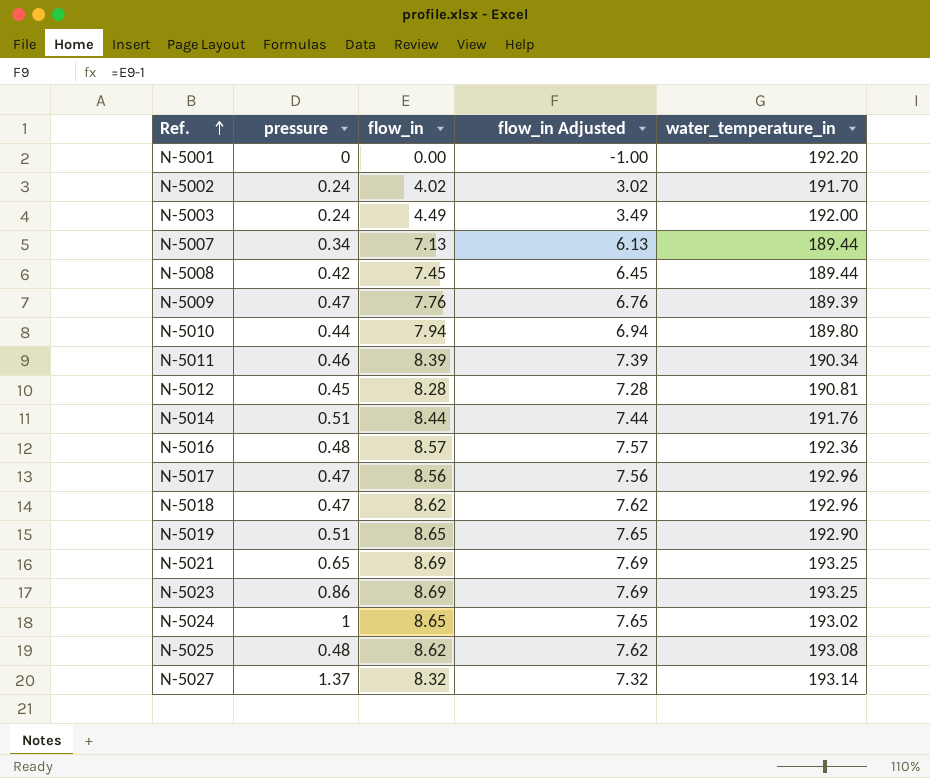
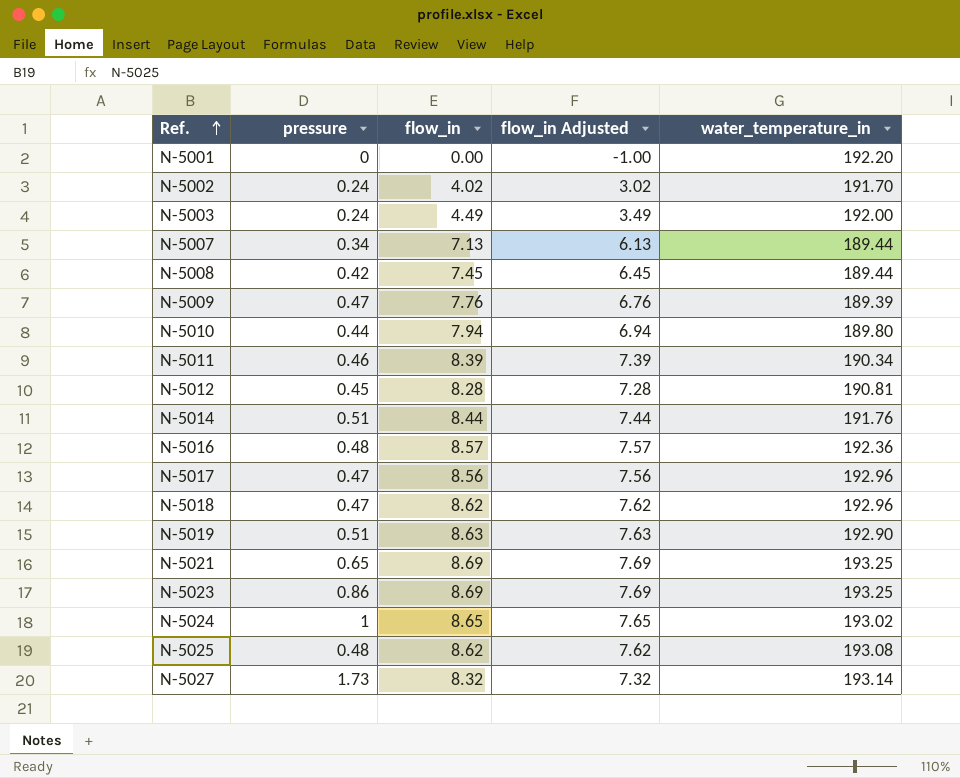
N-5019 | flow_in: 8.65 -> 8.63
N-5019 | flow_in Adjusted: 7.65 -> 7.63
N-5027 | pressure: 1.37 -> 1.73

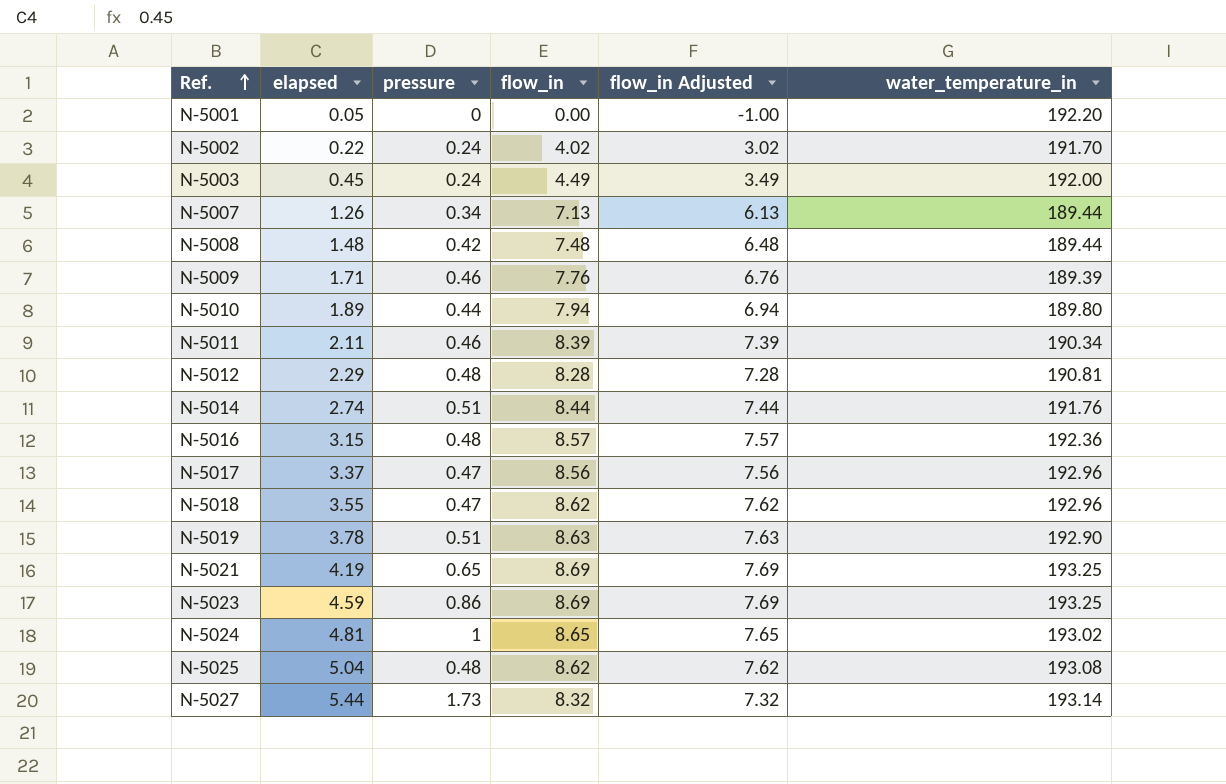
column elapsed | position: none -> 2
N-5008 | flow_in: 7.45 -> 7.48
N-5008 | flow_in Adjusted: 6.45 -> 6.48
N-5009 | pressure: 0.47 -> 0.46
N-5012 | pressure: 0.45 -> 0.48

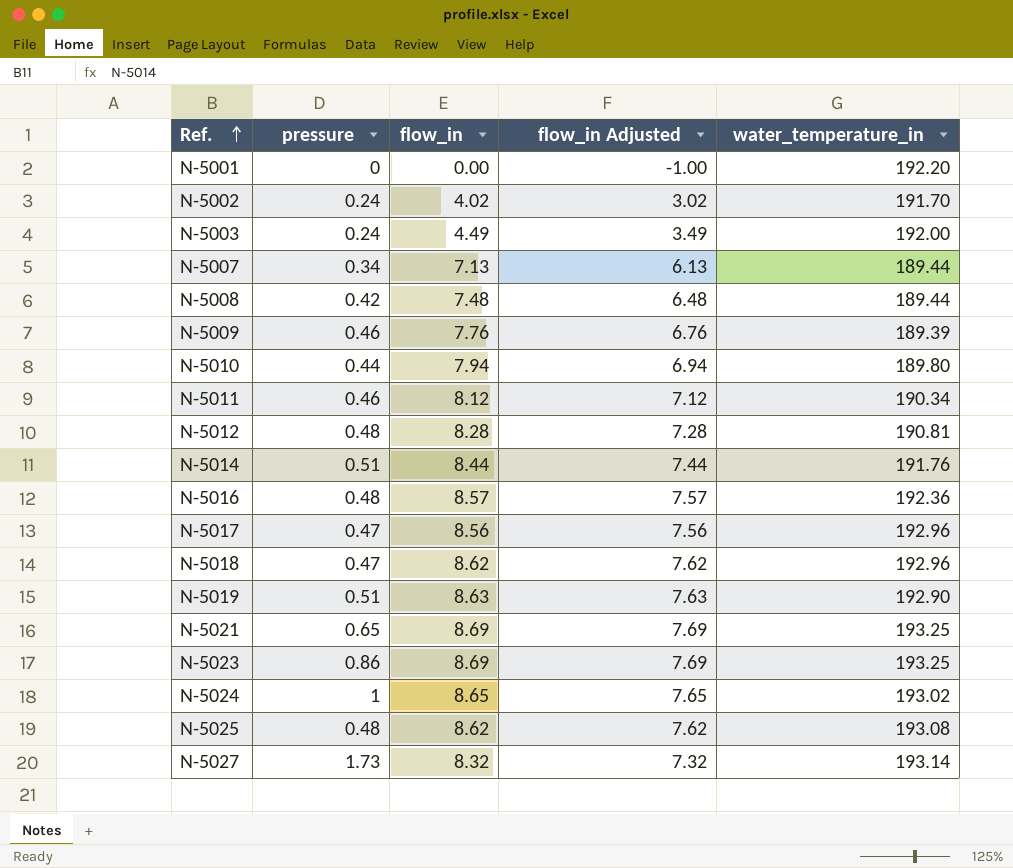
column elapsed | position: 2 -> none
N-5011 | flow_in: 8.39 -> 8.12
N-5011 | flow_in Adjusted: 7.39 -> 7.12

